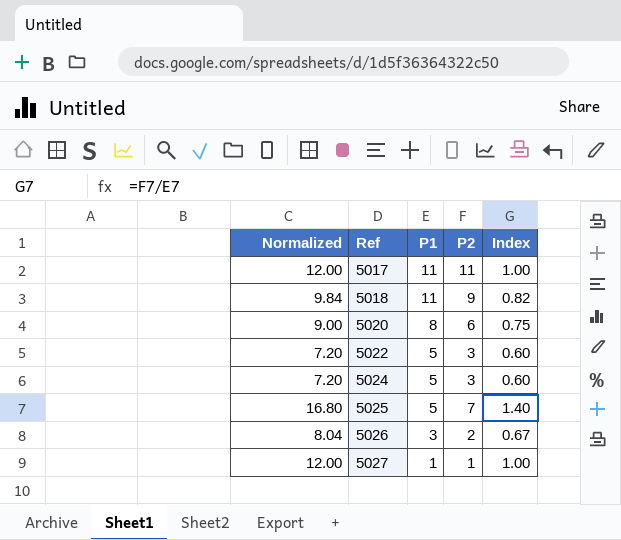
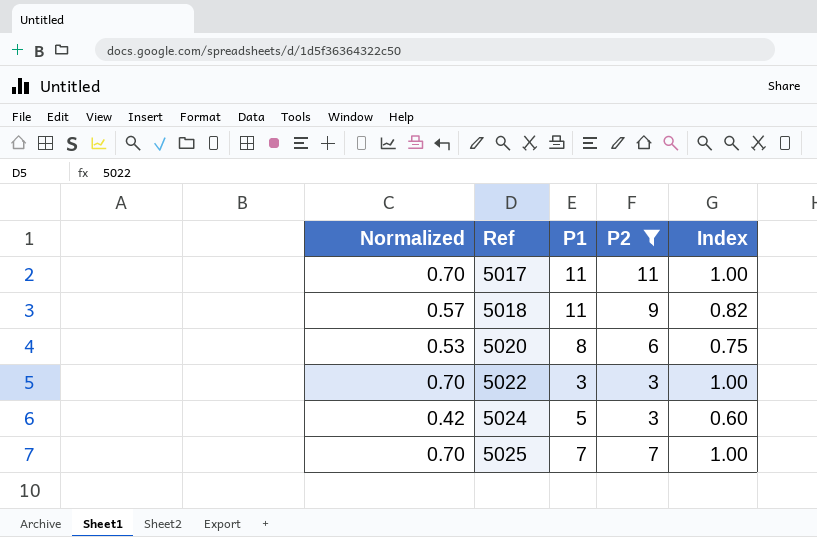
filter: none -> P2 >= 3
column Normalized | formula: [Index] * 12 -> [Index] * 0.7
5022 | P1: 5 -> 3
5022 | Index: 0.60 -> 1.00
5025 | P1: 5 -> 7
5025 | Index: 1.40 -> 1.00

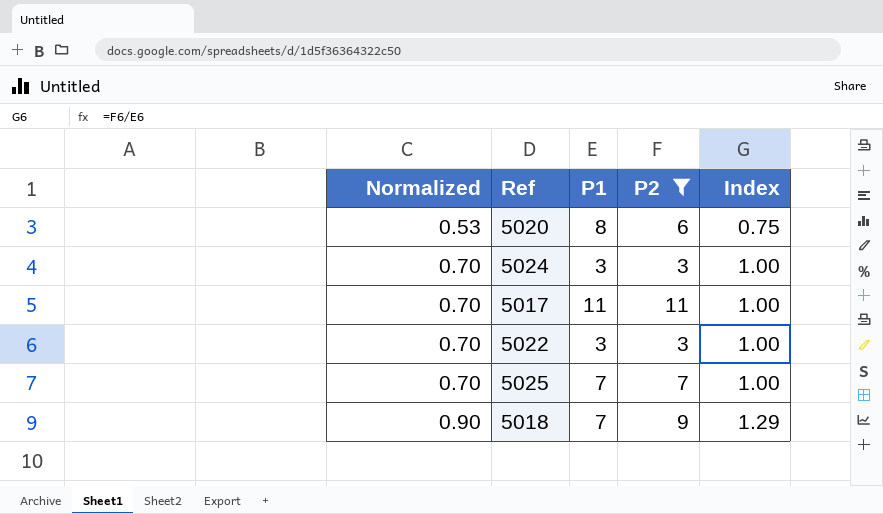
row order: Ref ascending -> Normalized ascending
5024 | Normalized: 0.42 -> 0.70
5024 | P1: 5 -> 3
5024 | Index: 0.60 -> 1.00
5018 | Normalized: 0.57 -> 0.90
5018 | P1: 11 -> 7
5018 | Index: 0.82 -> 1.29

